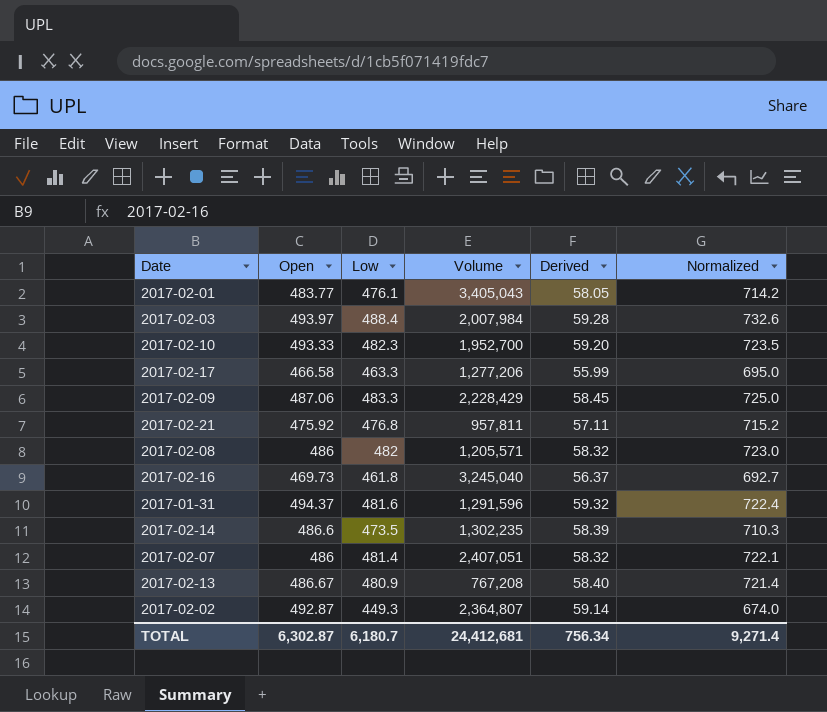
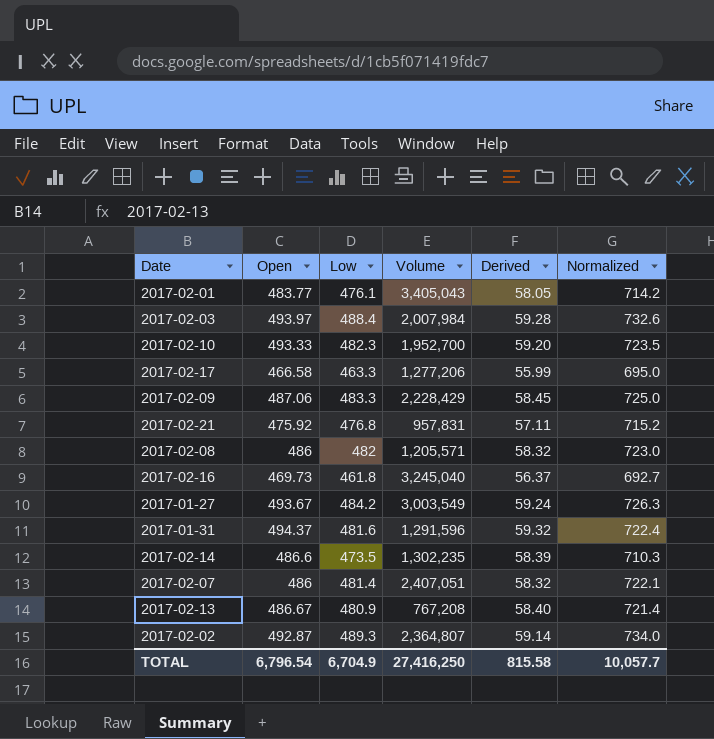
2017-02-21 | Volume: 957,811 -> 957,831
row 2017-01-27: none -> 493.67 | 484.2 | 3,003,549 | 59.24 | 726.3
2017-02-02 | Low: 449.3 -> 489.3
2017-02-02 | Normalized: 674.0 -> 734.0
TOTAL | Open: 6,302.87 -> 6,796.54
TOTAL | Low: 6,180.7 -> 6,704.9
TOTAL | Volume: 24,412,681 -> 27,416,250
TOTAL | Derived: 756.34 -> 815.58
TOTAL | Normalized: 9,271.4 -> 10,057.7

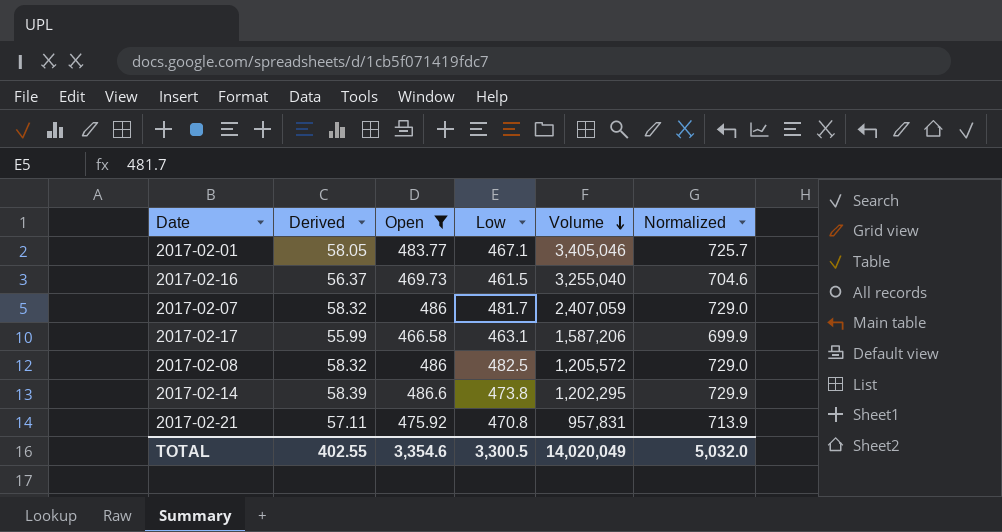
filter: none -> Open <= 486.6
row order: none -> Volume descending
column Derived | position: 5 -> 2
column Normalized | formula: [Low] * 1.5 -> [Open] * 1.5
2017-02-01 | Low: 476.1 -> 467.1
2017-02-01 | Volume: 3,405,043 -> 3,405,046
2017-02-16 | Low: 461.8 -> 461.5
2017-02-16 | Volume: 3,245,040 -> 3,255,040
2017-02-07 | Low: 481.4 -> 481.7
2017-02-07 | Volume: 2,407,051 -> 2,407,059
2017-02-17 | Low: 463.3 -> 463.1
2017-02-17 | Volume: 1,277,206 -> 1,587,206
2017-02-08 | Low: 482 -> 482.5
2017-02-08 | Volume: 1,205,571 -> 1,205,572
2017-02-14 | Low: 473.5 -> 473.8
2017-02-14 | Volume: 1,302,235 -> 1,202,295
2017-02-21 | Low: 476.8 -> 470.8
TOTAL | Derived: 815.58 -> 402.55
TOTAL | Open: 6,796.54 -> 3,354.6
TOTAL | Low: 6,704.9 -> 3,300.5
TOTAL | Volume: 27,416,250 -> 14,020,049
TOTAL | Normalized: 10,057.7 -> 5,032.0

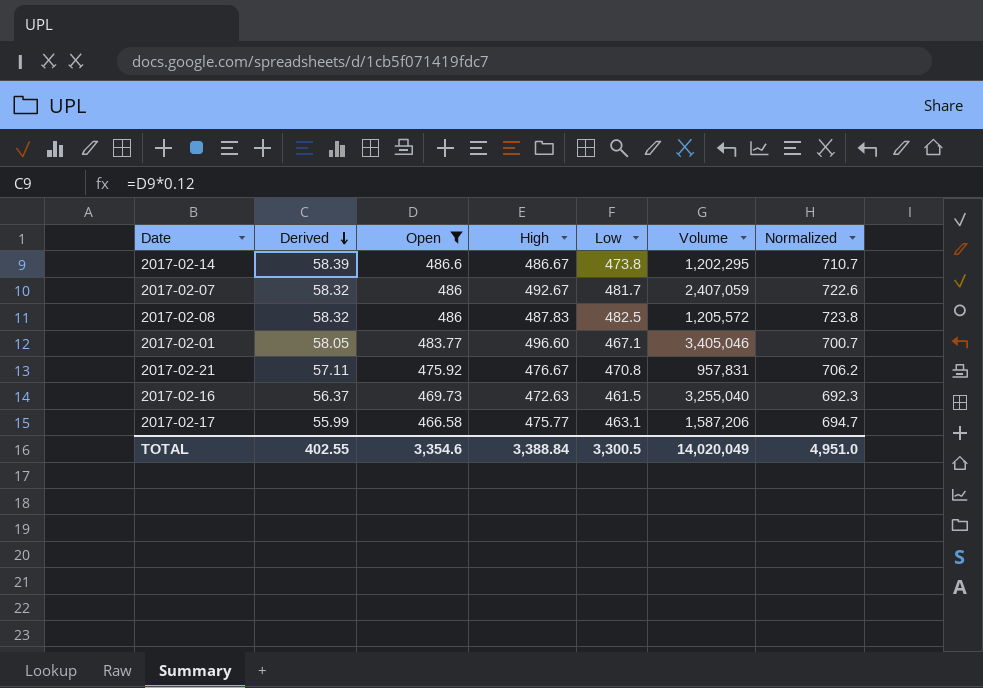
row order: Volume descending -> Derived descending
column High | position: none -> 4
column Normalized | formula: [Open] * 1.5 -> [Low] * 1.5
TOTAL | Normalized: 5,032.0 -> 4,951.0

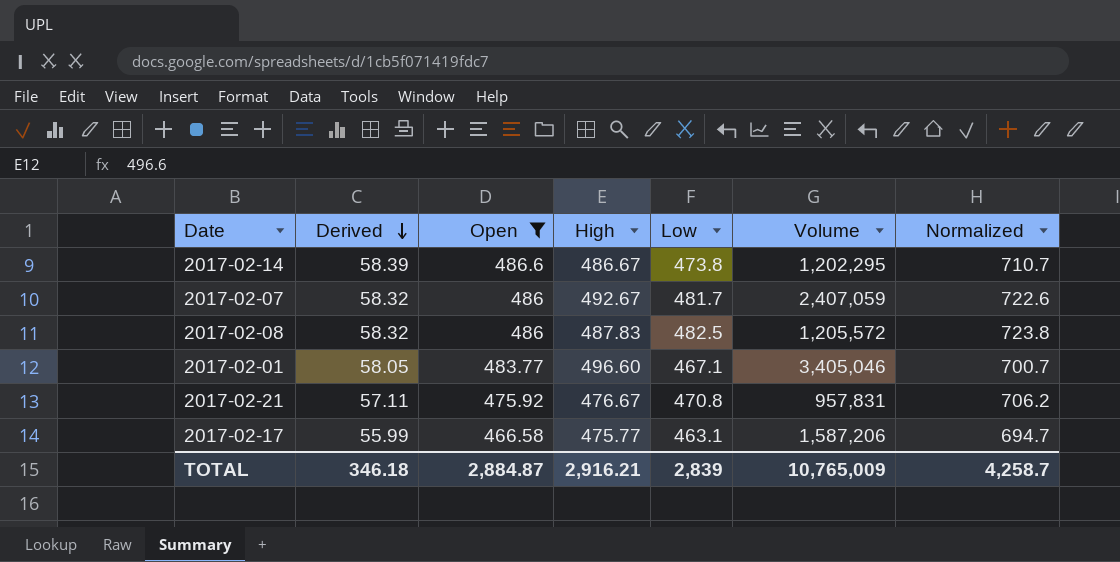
row 2017-02-16: 56.37 | 469.73 | 472.63 | 461.5 | 3,255,040 | 692.3 -> none
TOTAL | Derived: 402.55 -> 346.18
TOTAL | Open: 3,354.6 -> 2,884.87
TOTAL | High: 3,388.84 -> 2,916.21
TOTAL | Low: 3,300.5 -> 2,839
TOTAL | Volume: 14,020,049 -> 10,765,009
TOTAL | Normalized: 4,951.0 -> 4,258.7

